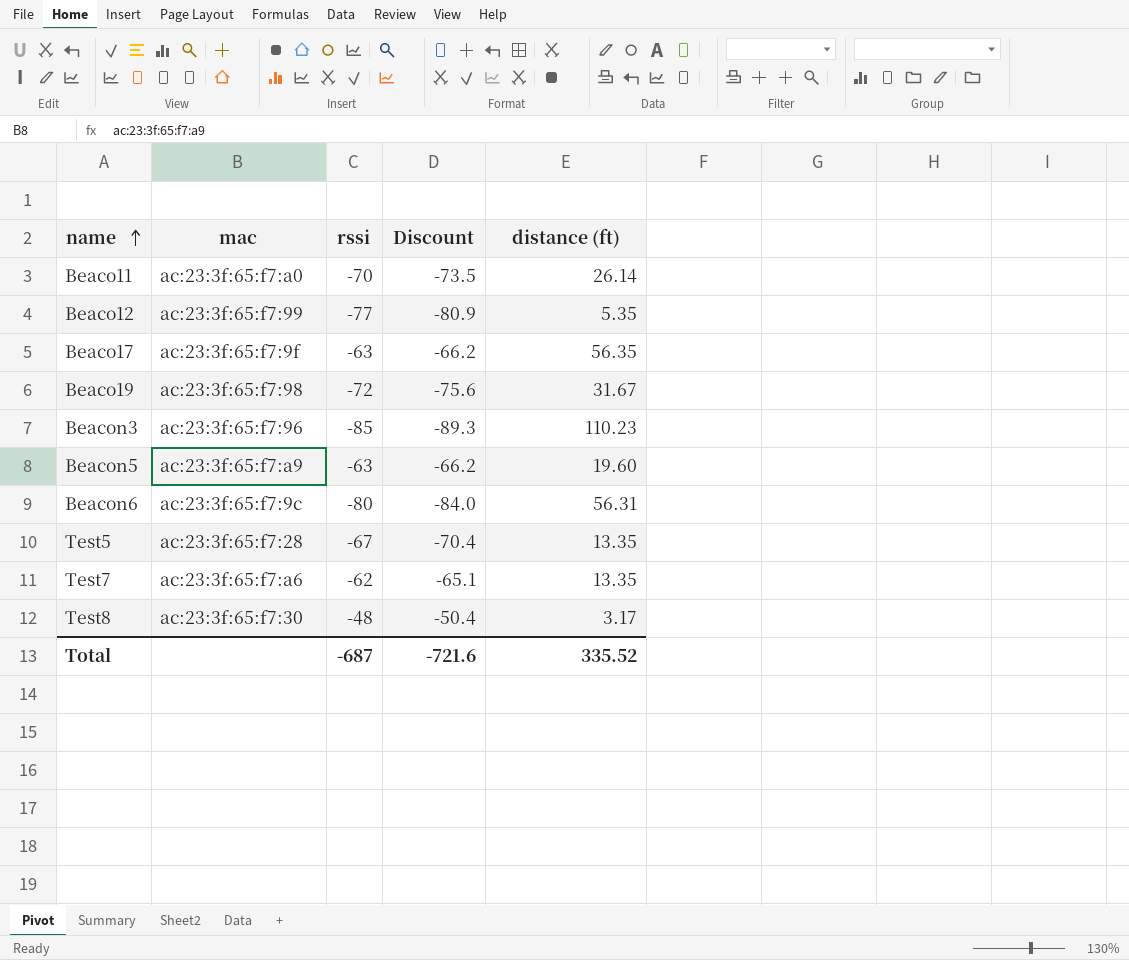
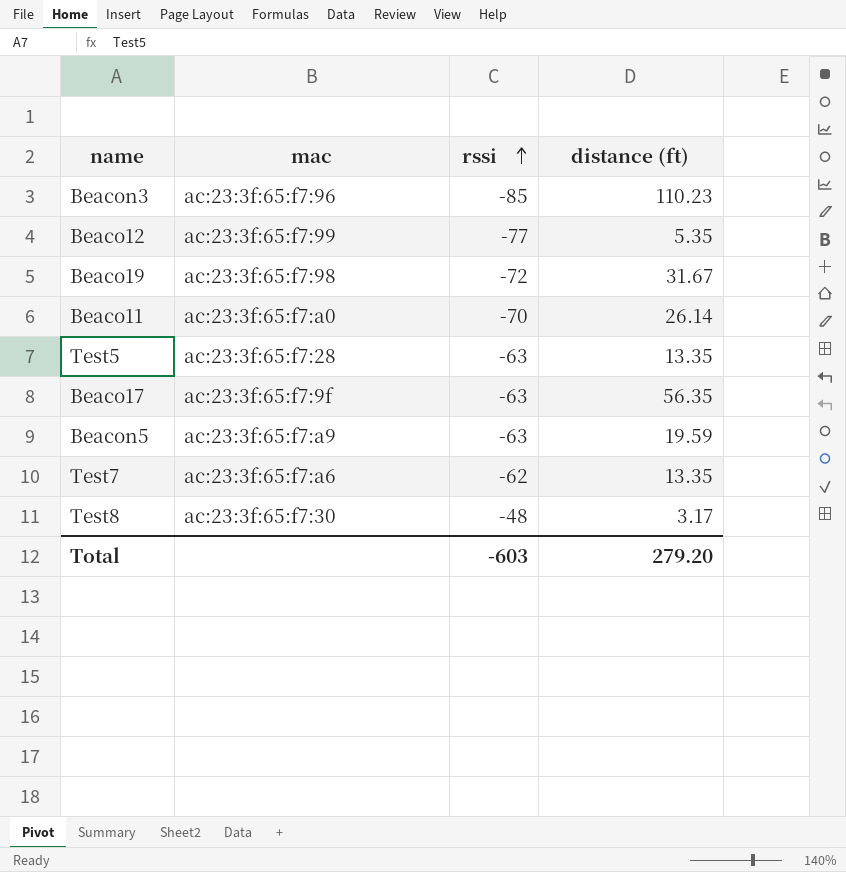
row order: name ascending -> rssi ascending
column Discount | formula: [rssi] * 1.05 -> none
row Beacon6: ac:23:3f:65:f7:9c | -80 | -84.0 | 56.31 -> none
Test5 | rssi: -67 -> -63
Beacon5 | distance (ft): 19.60 -> 19.59
Total | rssi: -687 -> -603
Total | distance (ft): 335.52 -> 279.20

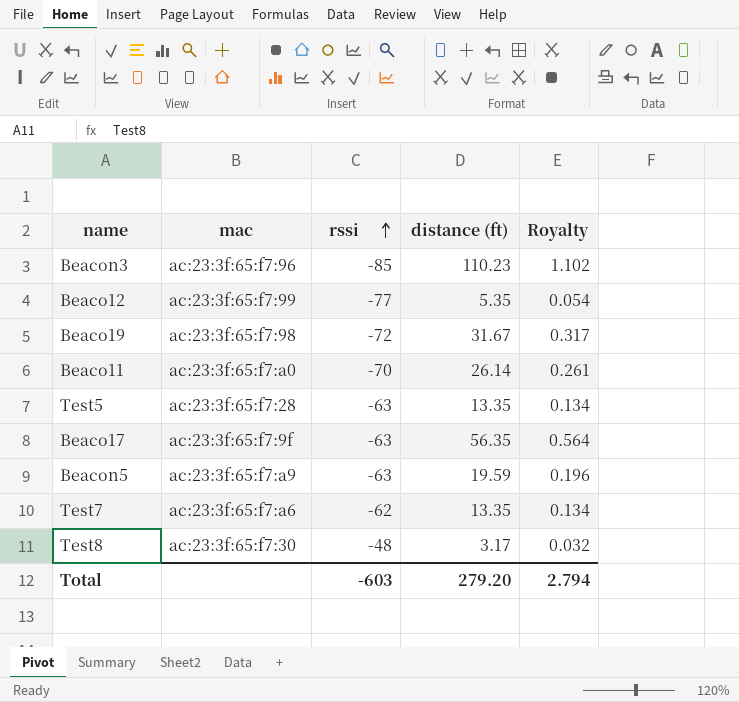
column Royalty | formula: none -> [distance (ft)] * 0.01

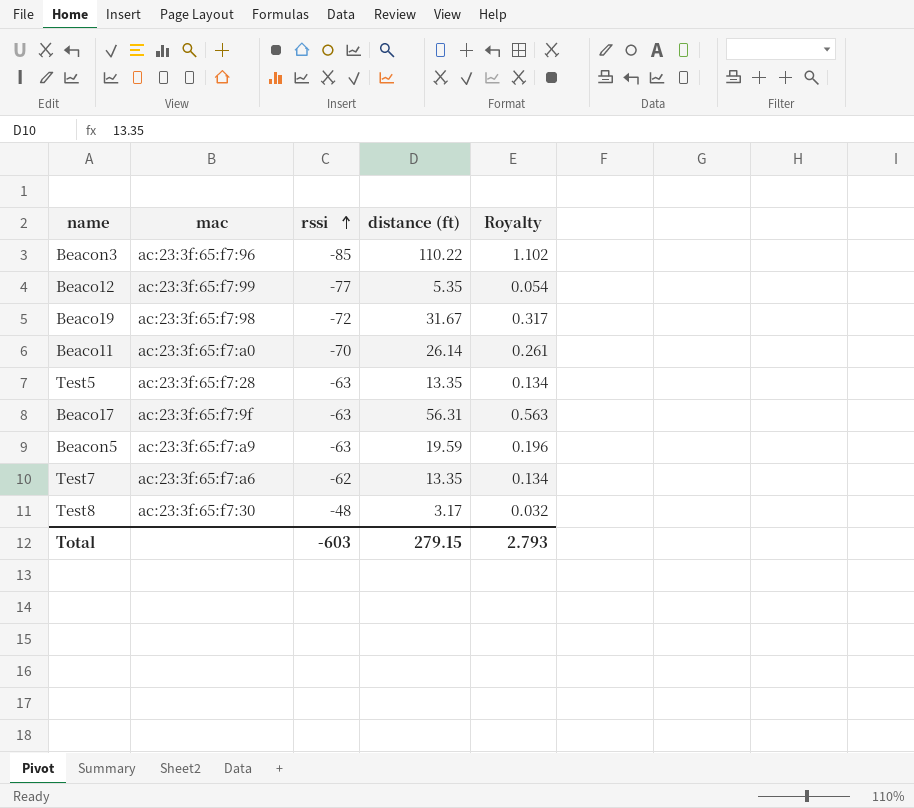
Beacon3 | distance (ft): 110.23 -> 110.22
Beaco17 | distance (ft): 56.35 -> 56.31
Beaco17 | Royalty: 0.564 -> 0.563
Total | distance (ft): 279.20 -> 279.15
Total | Royalty: 2.794 -> 2.793

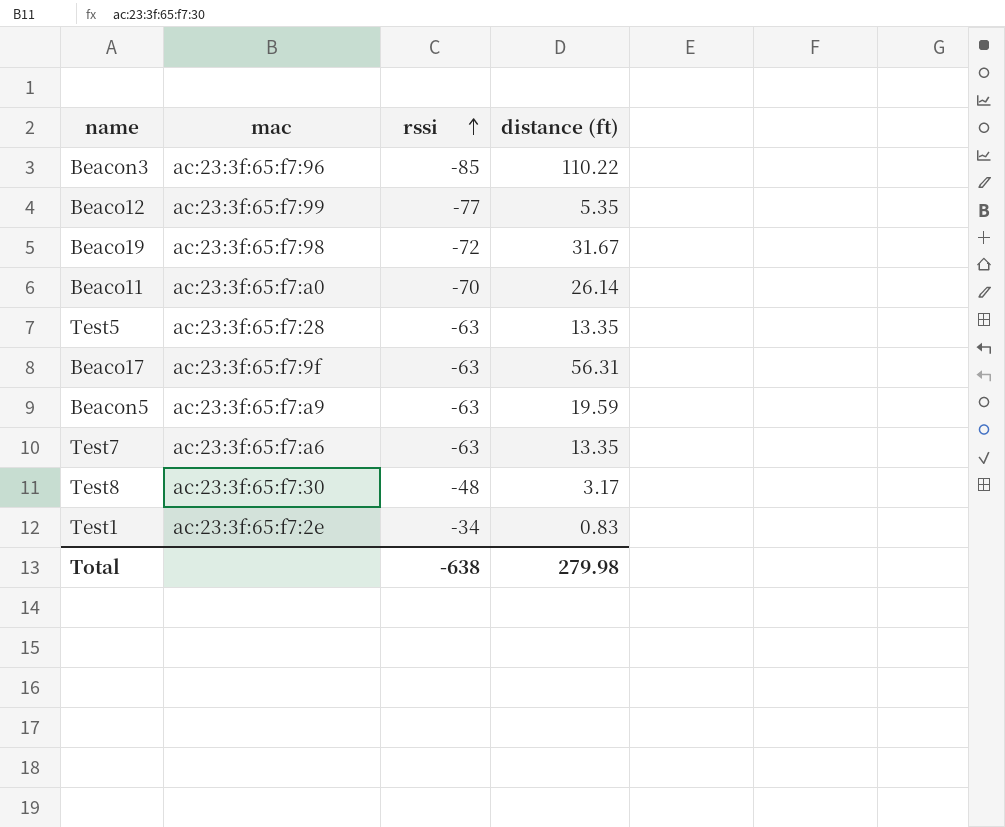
column Royalty | formula: [distance (ft)] * 0.01 -> none
Test7 | rssi: -62 -> -63
row Test1: none -> ac:23:3f:65:f7:2e | -34 | 0.83
Total | rssi: -603 -> -638
Total | distance (ft): 279.15 -> 279.98

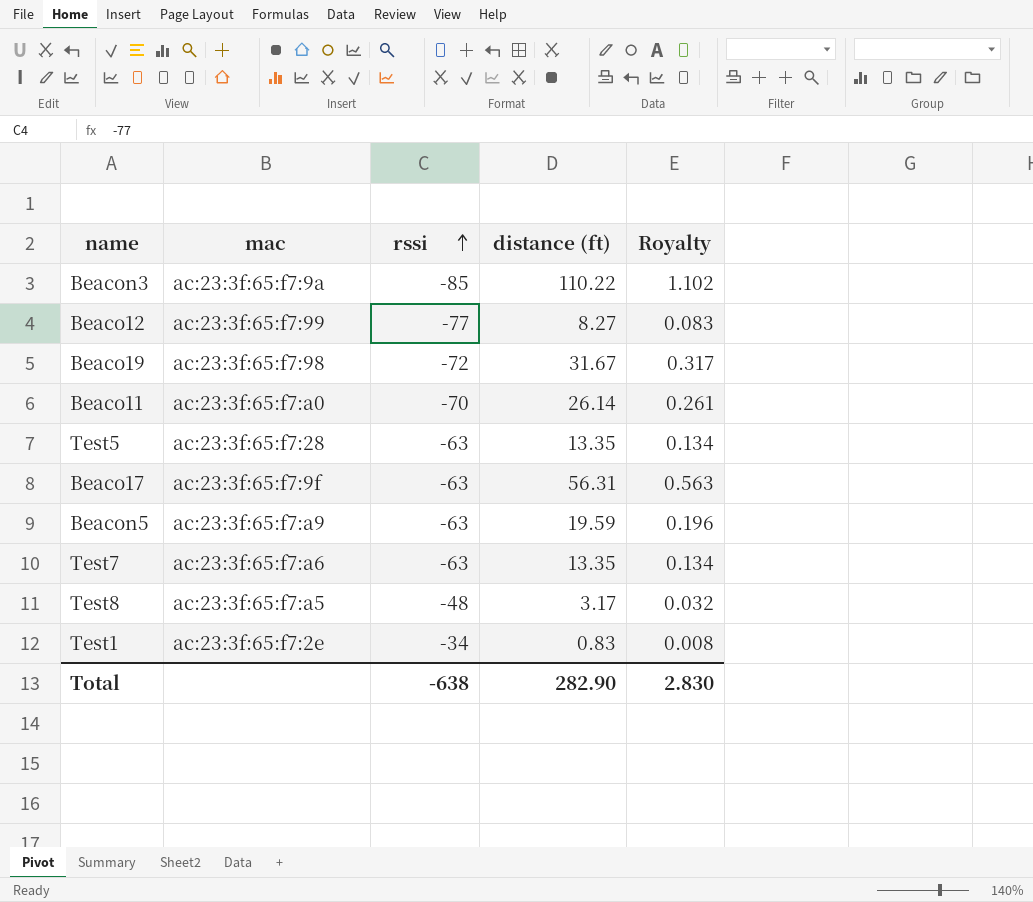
column Royalty | formula: none -> [distance (ft)] * 0.01
Beacon3 | mac: ac:23:3f:65:f7:96 -> ac:23:3f:65:f7:9a
Beaco12 | distance (ft): 5.35 -> 8.27
Test8 | mac: ac:23:3f:65:f7:30 -> ac:23:3f:65:f7:a5
Total | distance (ft): 279.98 -> 282.90

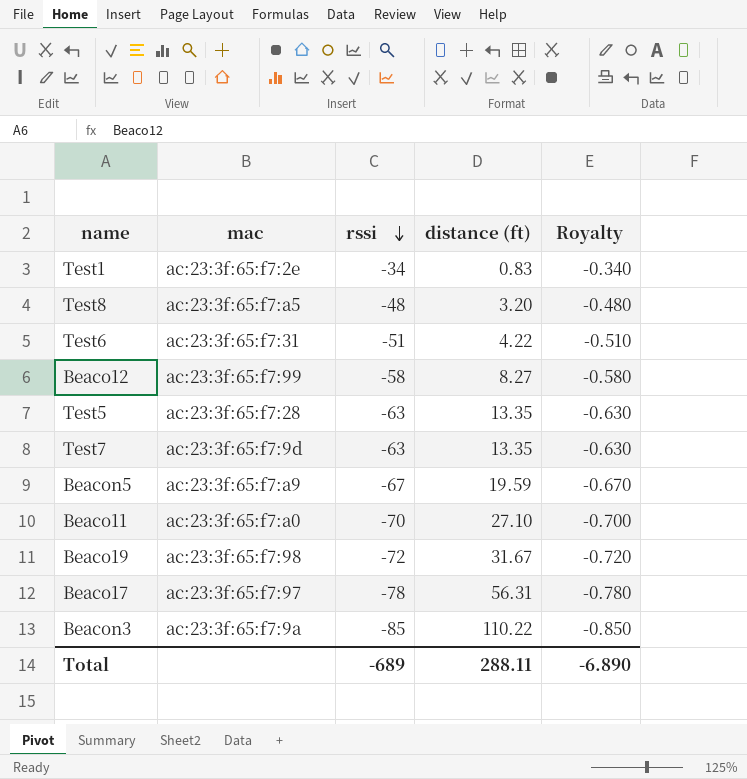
row order: rssi ascending -> rssi descending
column Royalty | formula: [distance (ft)] * 0.01 -> [rssi] * 0.01
Test8 | distance (ft): 3.17 -> 3.20
row Test6: none -> ac:23:3f:65:f7:31 | -51 | 4.22 | -0.510
Beaco12 | rssi: -77 -> -58
Test7 | mac: ac:23:3f:65:f7:a6 -> ac:23:3f:65:f7:9d
Beacon5 | rssi: -63 -> -67
Beaco11 | distance (ft): 26.14 -> 27.10
Beaco17 | mac: ac:23:3f:65:f7:9f -> ac:23:3f:65:f7:97
Beaco17 | rssi: -63 -> -78
Total | rssi: -638 -> -689
Total | distance (ft): 282.90 -> 288.11
Total | Royalty: 2.830 -> -6.890

